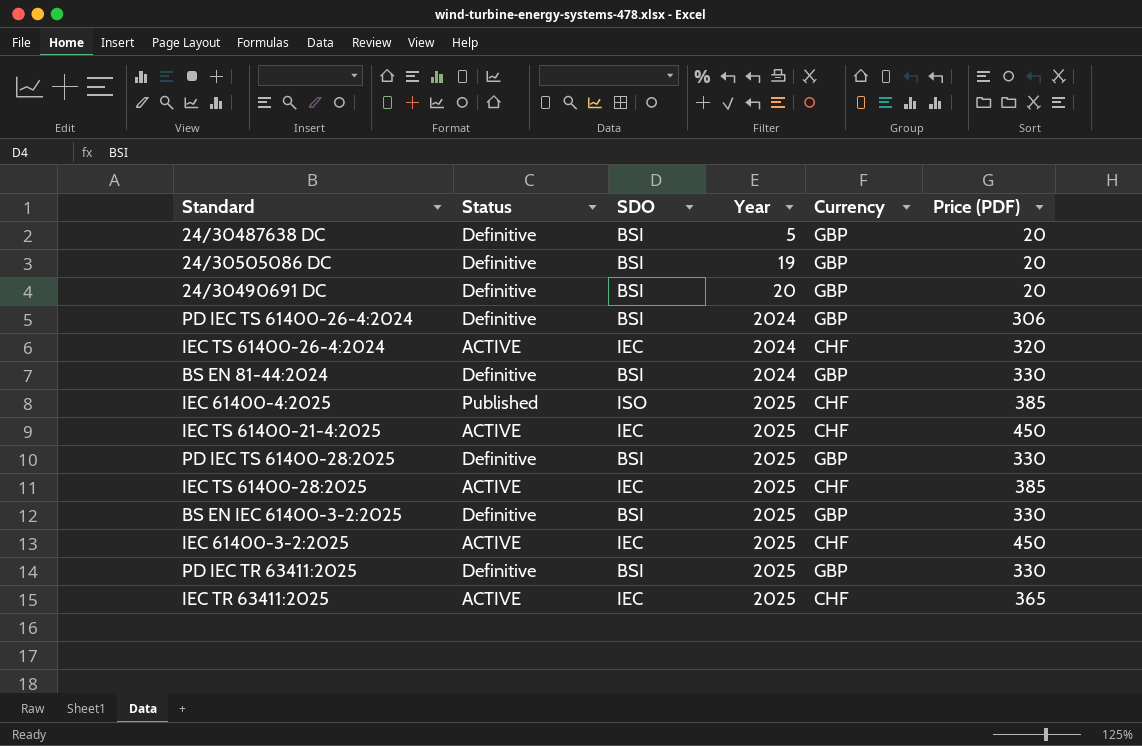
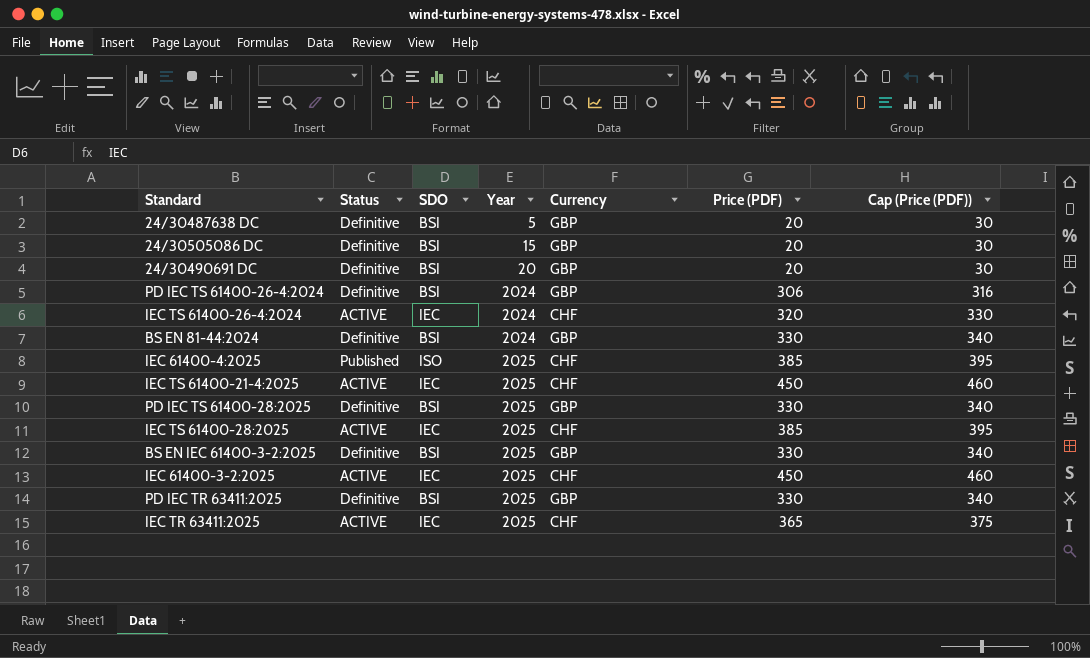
column Cap (Price (PDF)) | formula: none -> [Price (PDF)] + 10
24/30505086 DC | Year: 19 -> 15

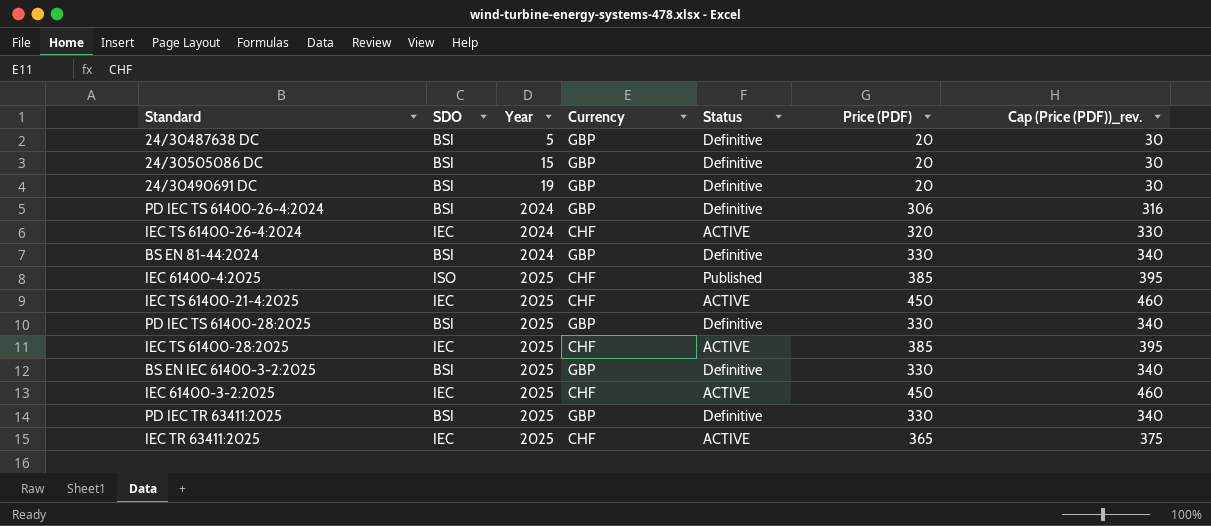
column Status | position: 2 -> 5
column name: Cap (Price (PDF)) -> Cap (Price (PDF))_rev.
24/30490691 DC | Year: 20 -> 19

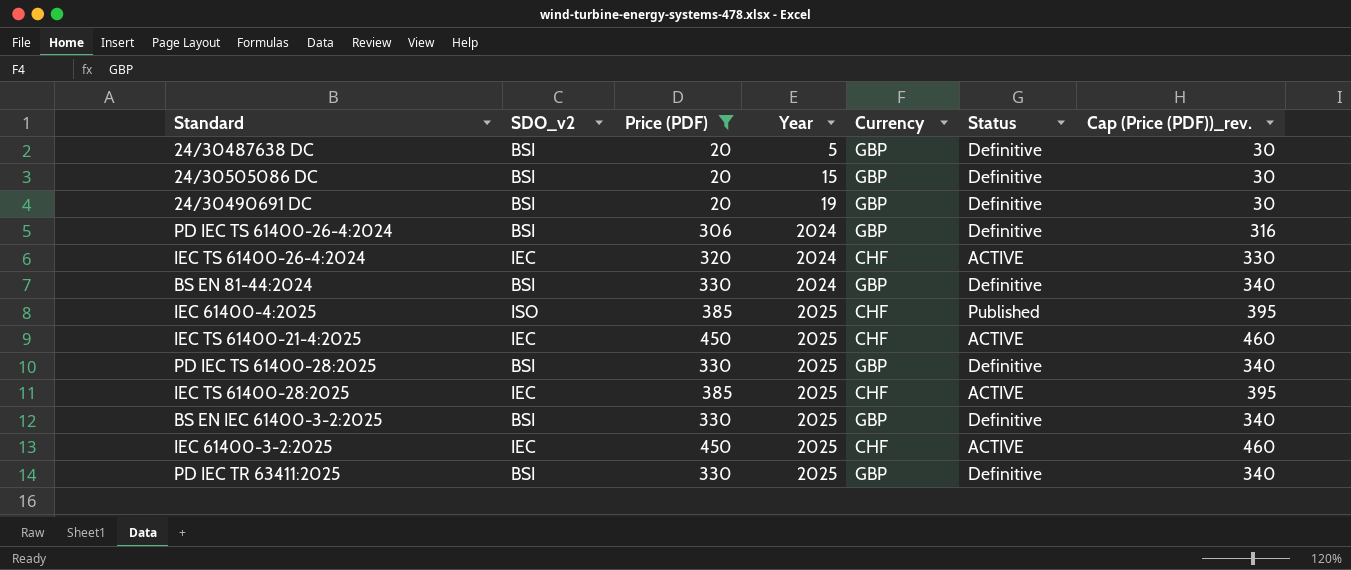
filter: none -> Price (PDF) != 365
column name: SDO -> SDO_v2
column Price (PDF) | position: 6 -> 3

